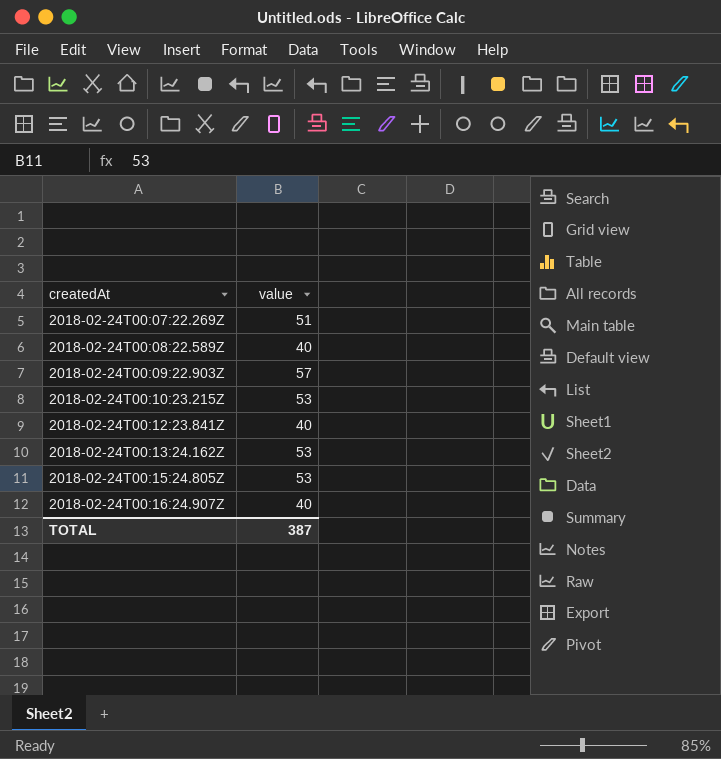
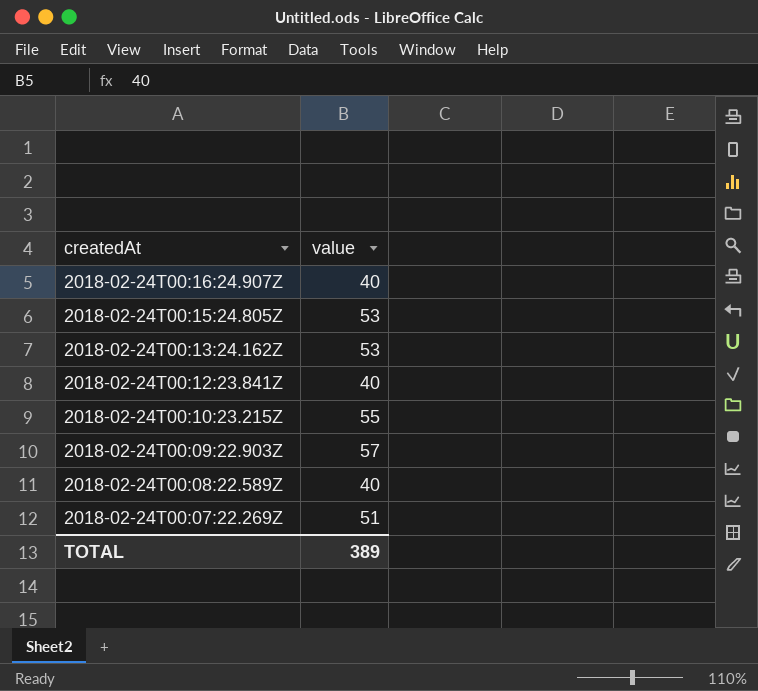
row order: createdAt ascending -> createdAt descending
2018-02-24T00:10:23.215Z | value: 53 -> 55
TOTAL | value: 387 -> 389

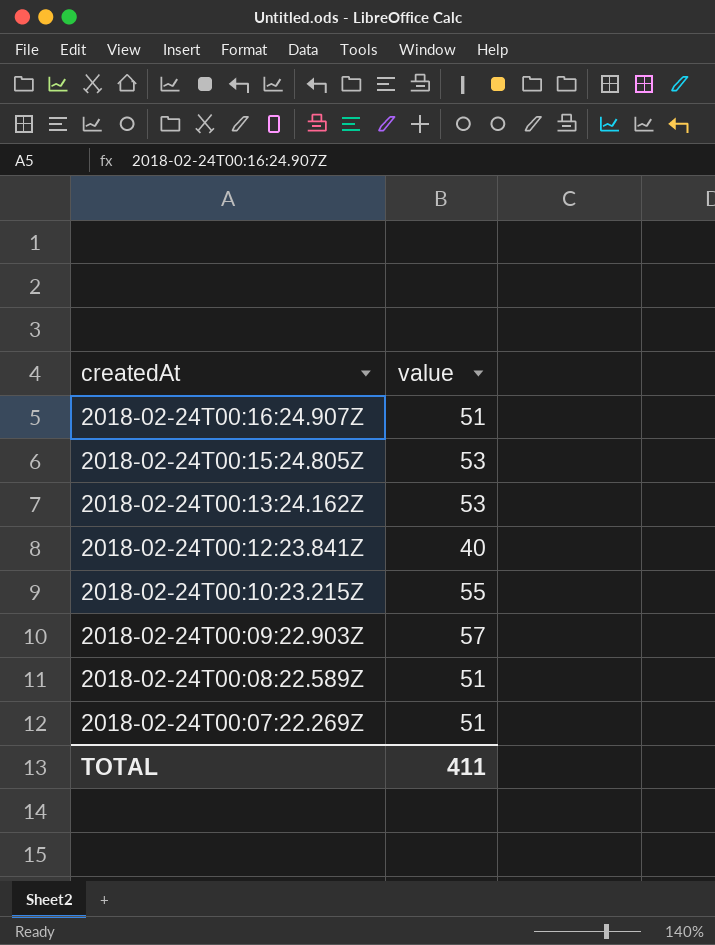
2018-02-24T00:16:24.907Z | value: 40 -> 51
2018-02-24T00:08:22.589Z | value: 40 -> 51
TOTAL | value: 389 -> 411

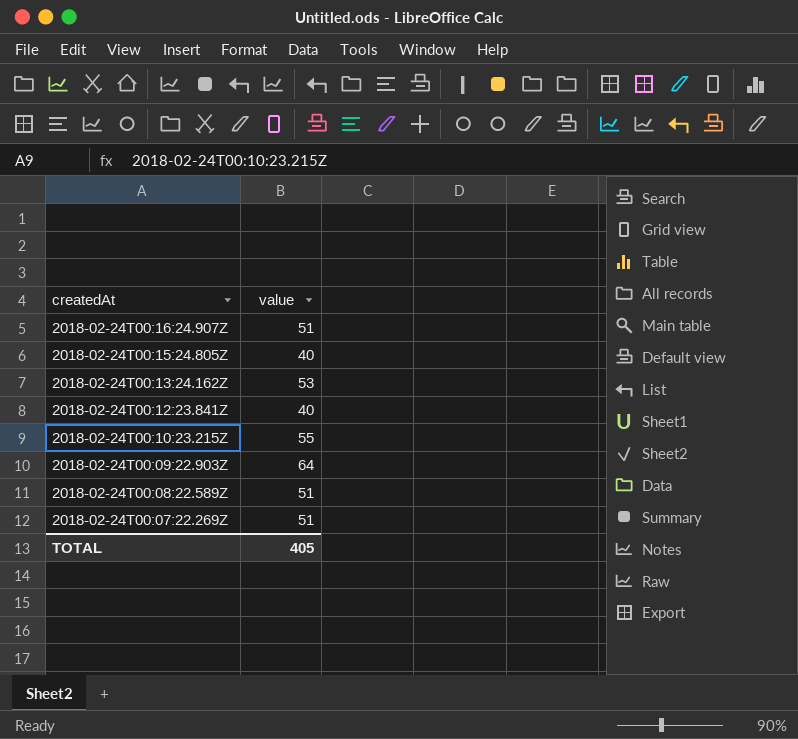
2018-02-24T00:15:24.805Z | value: 53 -> 40
2018-02-24T00:09:22.903Z | value: 57 -> 64
TOTAL | value: 411 -> 405

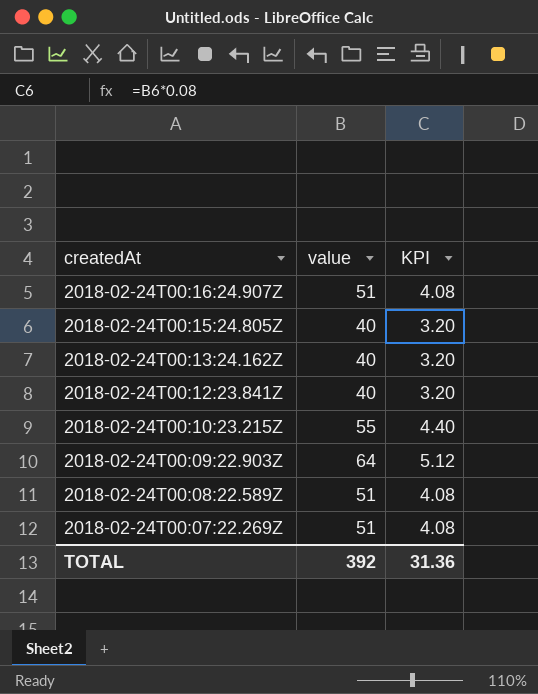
column KPI | formula: none -> [value] * 0.08
2018-02-24T00:13:24.162Z | value: 53 -> 40
TOTAL | value: 405 -> 392

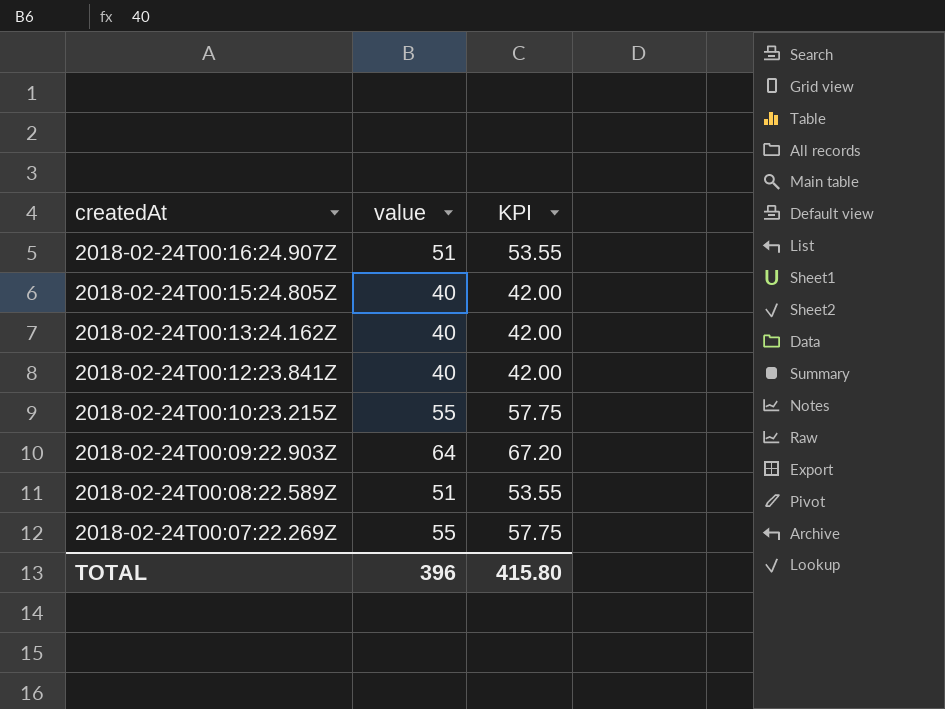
column KPI | formula: [value] * 0.08 -> [value] * 1.05
2018-02-24T00:07:22.269Z | value: 51 -> 55
TOTAL | value: 392 -> 396
TOTAL | KPI: 31.36 -> 415.80

